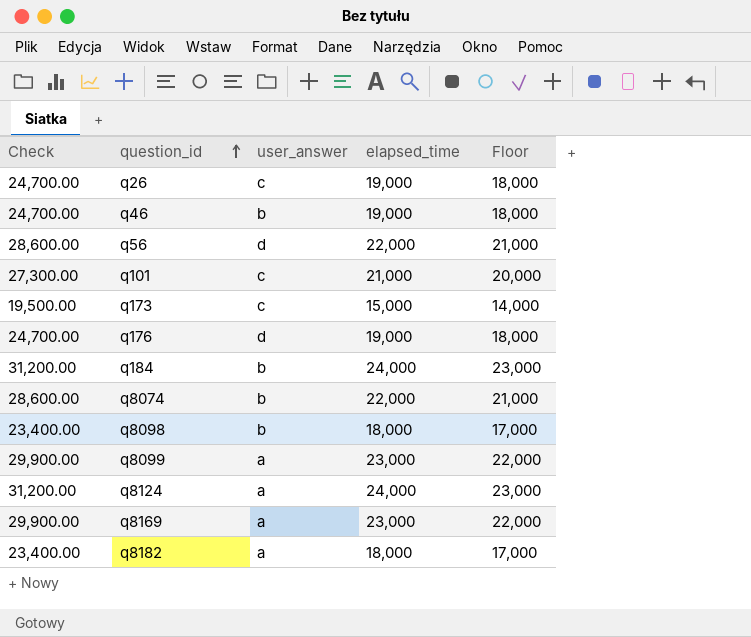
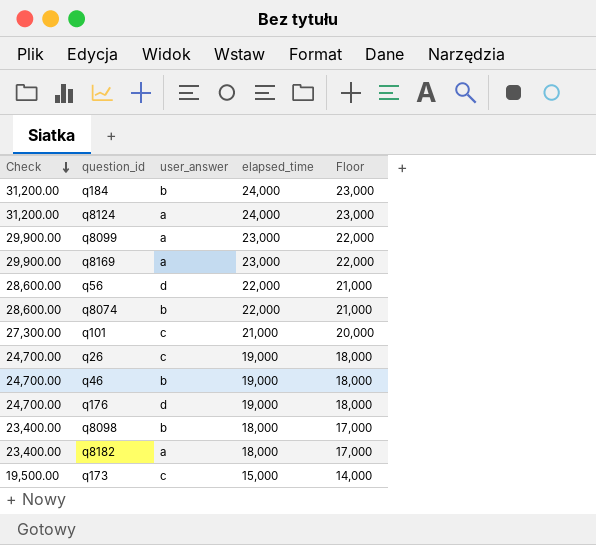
row order: question_id ascending -> Check descending

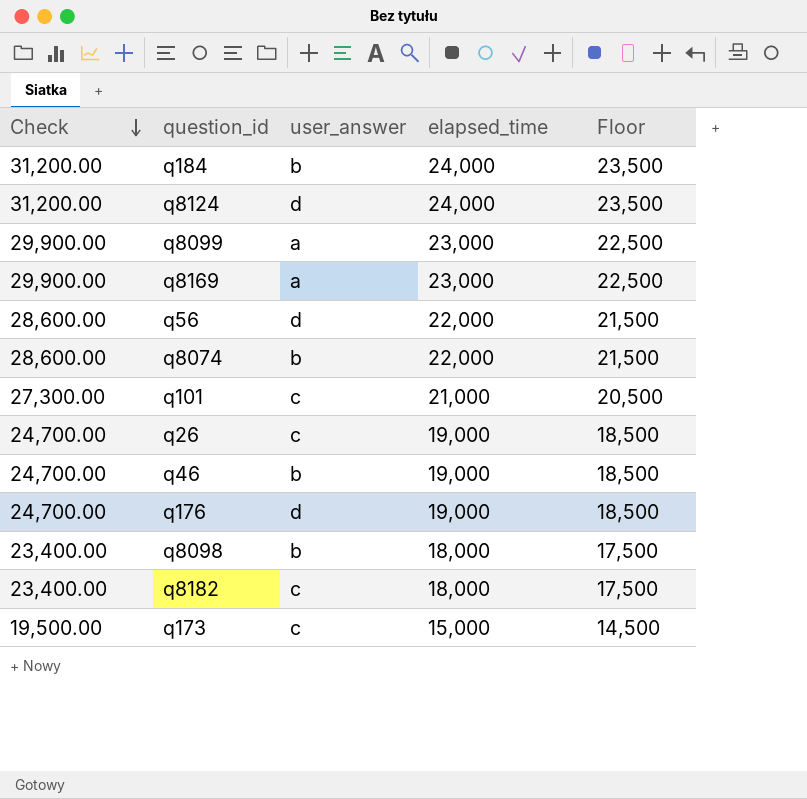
column Floor | formula: [elapsed_time] - 1000 -> [elapsed_time] - 500
q8124 | user_answer: a -> d
q8182 | user_answer: a -> c

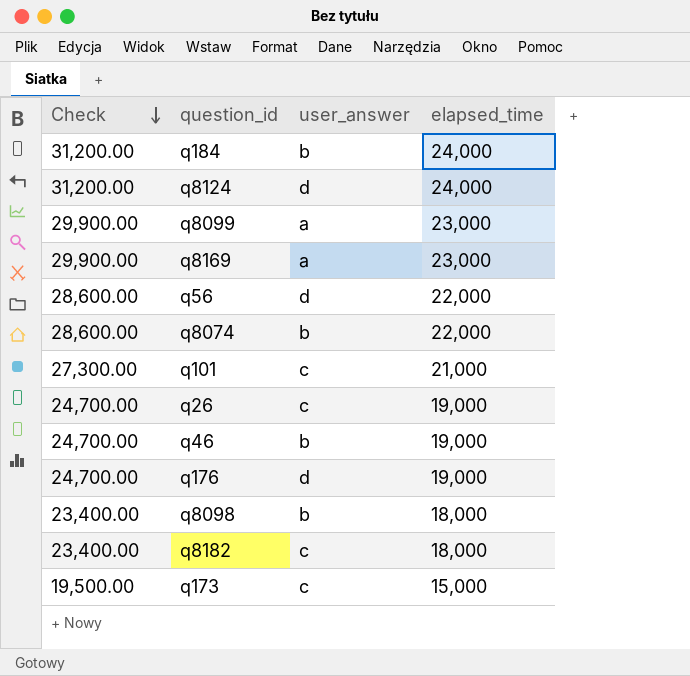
column Floor | formula: [elapsed_time] - 500 -> none

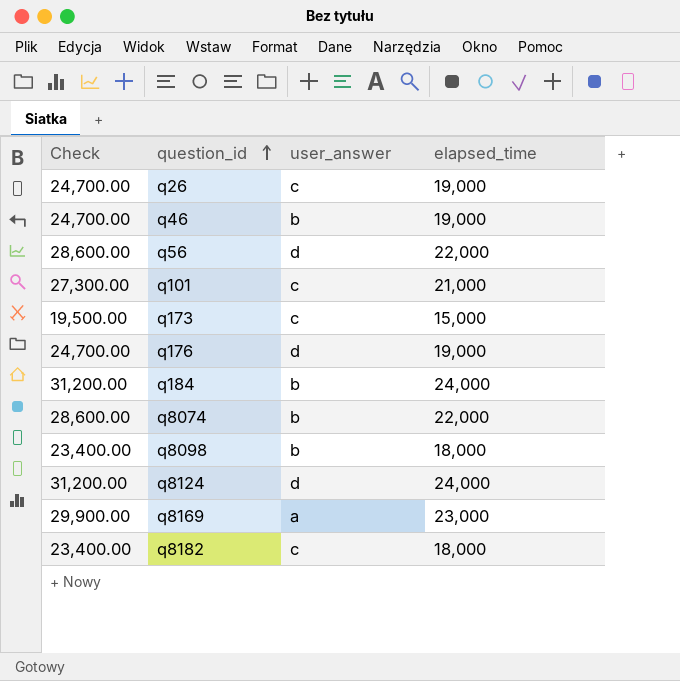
row order: Check descending -> question_id ascending
row q8099: 29,900.00 | a | 23,000 -> none

